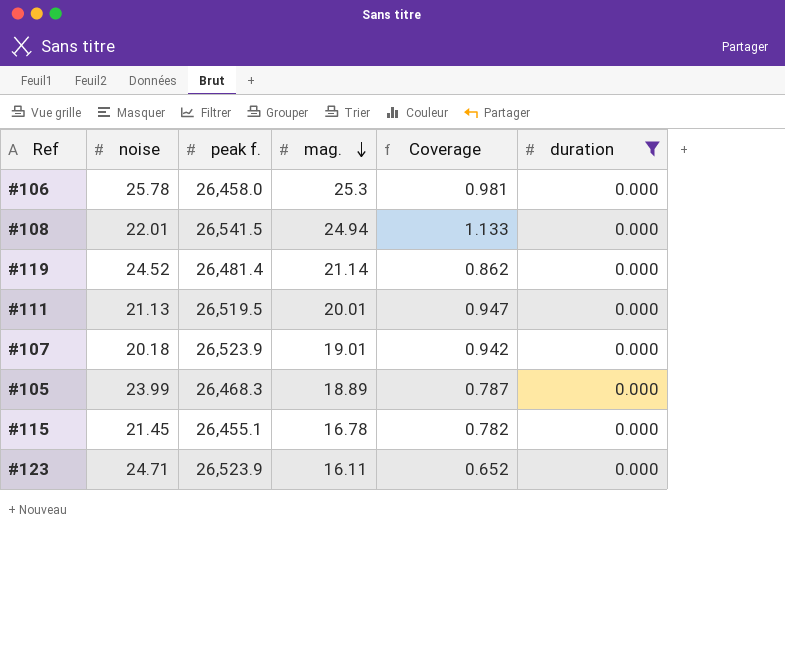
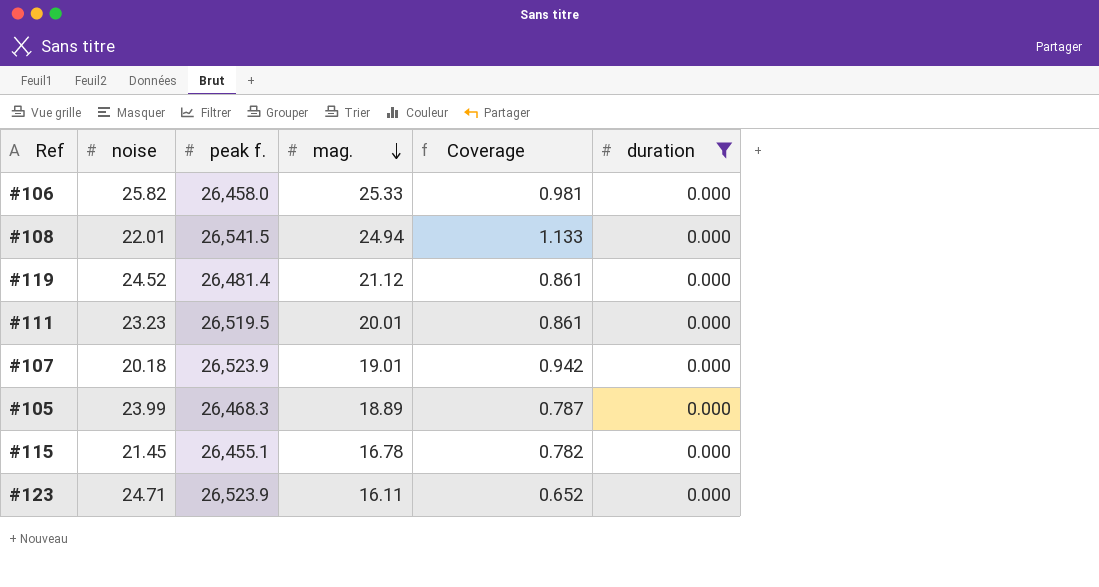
#106 | noise: 25.78 -> 25.82
#106 | mag.: 25.3 -> 25.33
#119 | mag.: 21.14 -> 21.12
#119 | Coverage: 0.862 -> 0.861
#111 | noise: 21.13 -> 23.23
#111 | Coverage: 0.947 -> 0.861

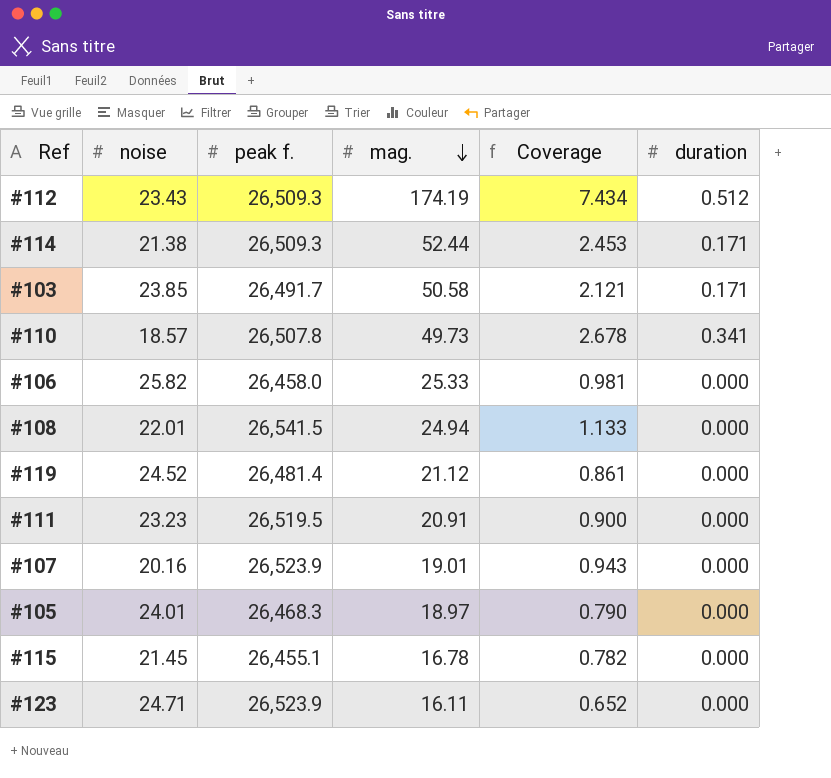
filter: duration = 0.000 -> none
#111 | mag.: 20.01 -> 20.91
#111 | Coverage: 0.861 -> 0.900
#107 | noise: 20.18 -> 20.16
#107 | Coverage: 0.942 -> 0.943
#105 | noise: 23.99 -> 24.01
#105 | mag.: 18.89 -> 18.97
#105 | Coverage: 0.787 -> 0.790

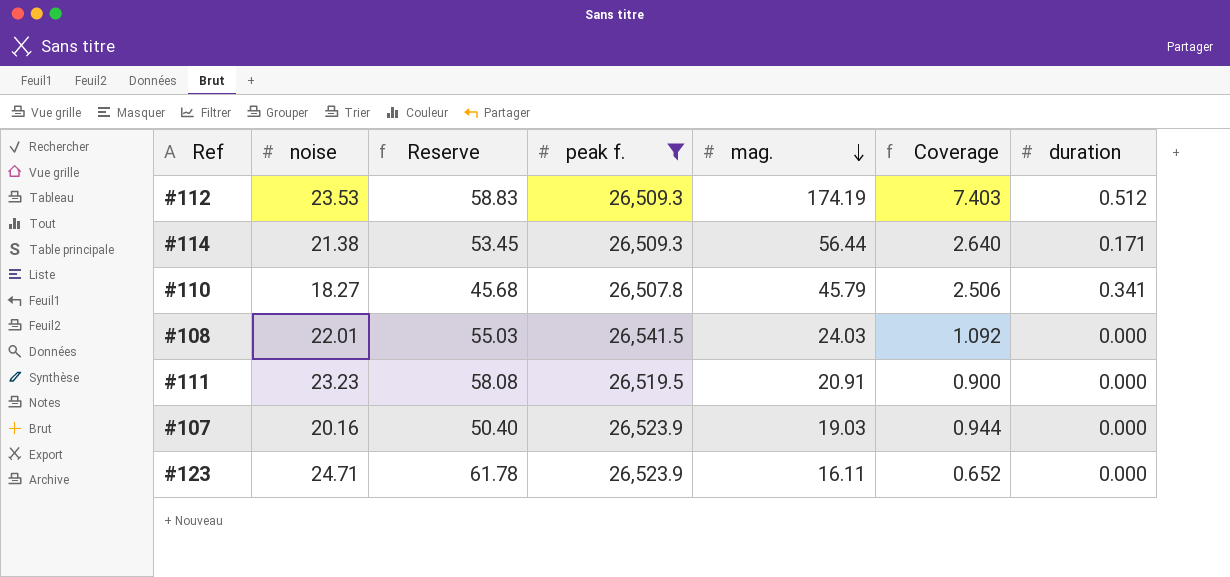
filter: none -> peak f. >= 26,507.8
column Reserve | formula: none -> [noise] * 2.5
#112 | noise: 23.43 -> 23.53
#112 | Coverage: 7.434 -> 7.403
#114 | mag.: 52.44 -> 56.44
#114 | Coverage: 2.453 -> 2.640
#110 | noise: 18.57 -> 18.27
#110 | mag.: 49.73 -> 45.79
#110 | Coverage: 2.678 -> 2.506
#108 | mag.: 24.94 -> 24.03
#108 | Coverage: 1.133 -> 1.092
#107 | mag.: 19.01 -> 19.03
#107 | Coverage: 0.943 -> 0.944

